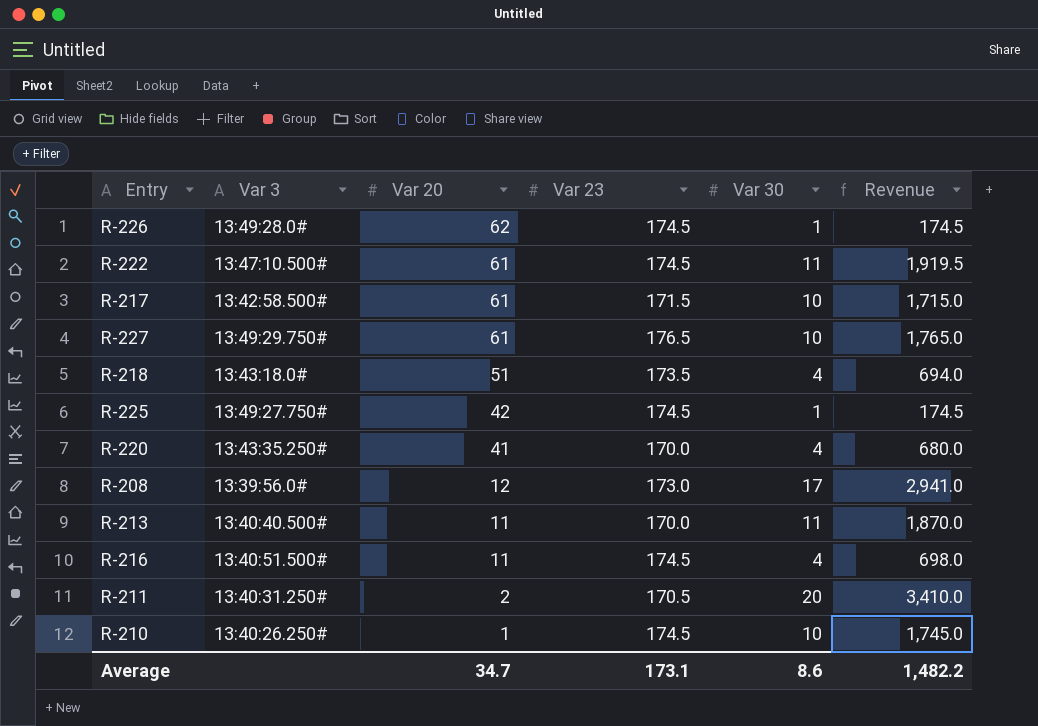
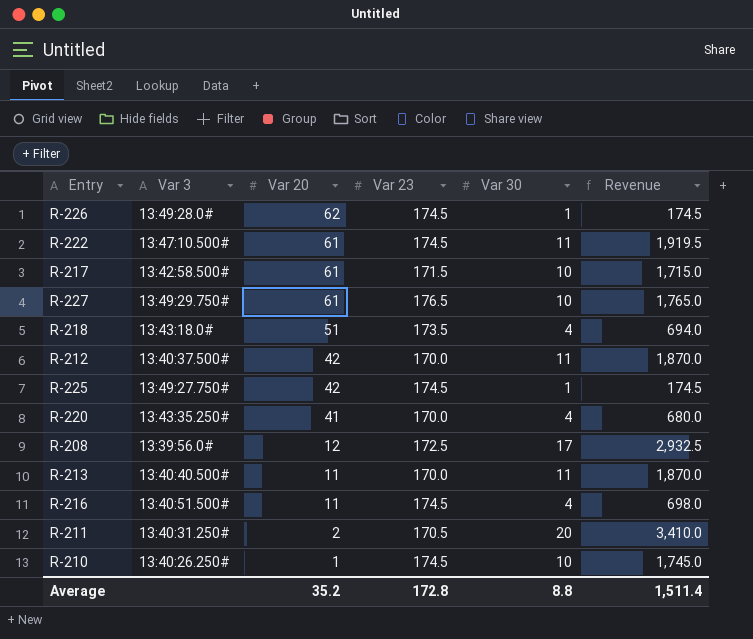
row R-212: none -> 13:40:37.500# | 42 | 170.0 | 11 | 1,870.0
R-208 | Var 23: 173.0 -> 172.5
R-208 | Revenue: 2,941.0 -> 2,932.5
Average | Var 20: 34.7 -> 35.2
Average | Var 23: 173.1 -> 172.8
Average | Var 30: 8.6 -> 8.8
Average | Revenue: 1,482.2 -> 1,511.4

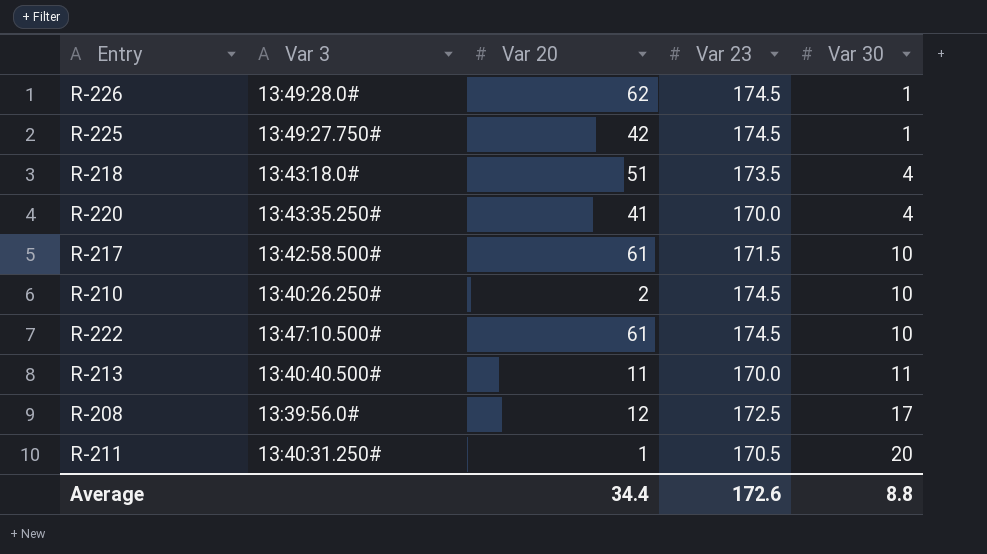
row order: Var 20 descending -> Var 30 ascending
column Revenue | formula: [Var 23] * [Var 30] -> none
row R-227: 13:49:29.750# | 61 | 176.5 | 10 | 1,765.0 -> none
row R-212: 13:40:37.500# | 42 | 170.0 | 11 | 1,870.0 -> none
row R-216: 13:40:51.500# | 11 | 174.5 | 4 | 698.0 -> none
R-210 | Var 20: 1 -> 2
R-222 | Var 30: 11 -> 10
R-211 | Var 20: 2 -> 1
Average | Var 20: 35.2 -> 34.4
Average | Var 23: 172.8 -> 172.6

